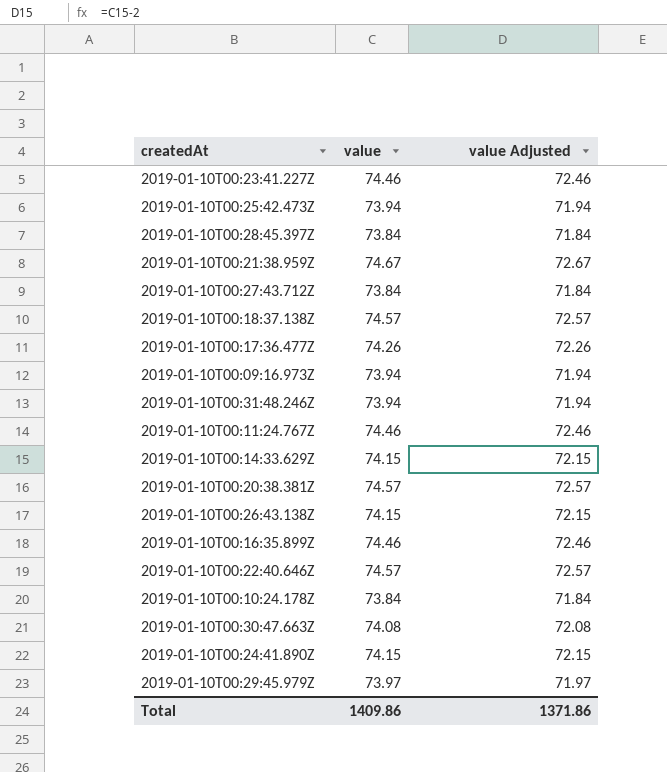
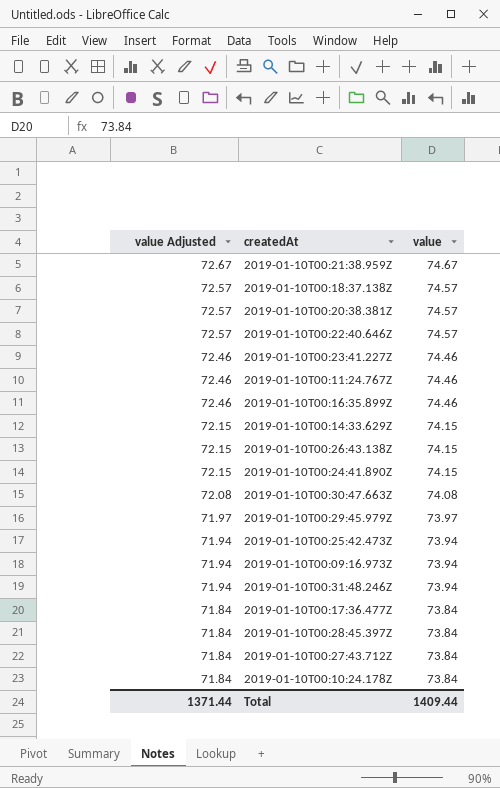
row order: none -> value Adjusted descending
column value Adjusted | position: 3 -> 1
2019-01-10T00:17:36.477Z | value Adjusted: 72.26 -> 71.84
2019-01-10T00:17:36.477Z | value: 74.26 -> 73.84
Total | value Adjusted: 1371.86 -> 1371.44
Total | value: 1409.86 -> 1409.44

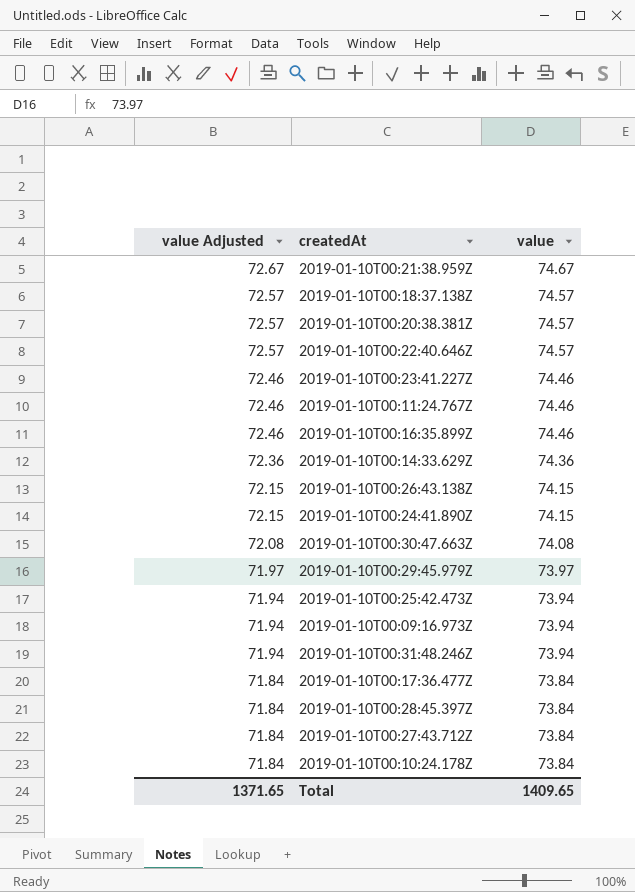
2019-01-10T00:14:33.629Z | value Adjusted: 72.15 -> 72.36
2019-01-10T00:14:33.629Z | value: 74.15 -> 74.36
Total | value Adjusted: 1371.44 -> 1371.65
Total | value: 1409.44 -> 1409.65

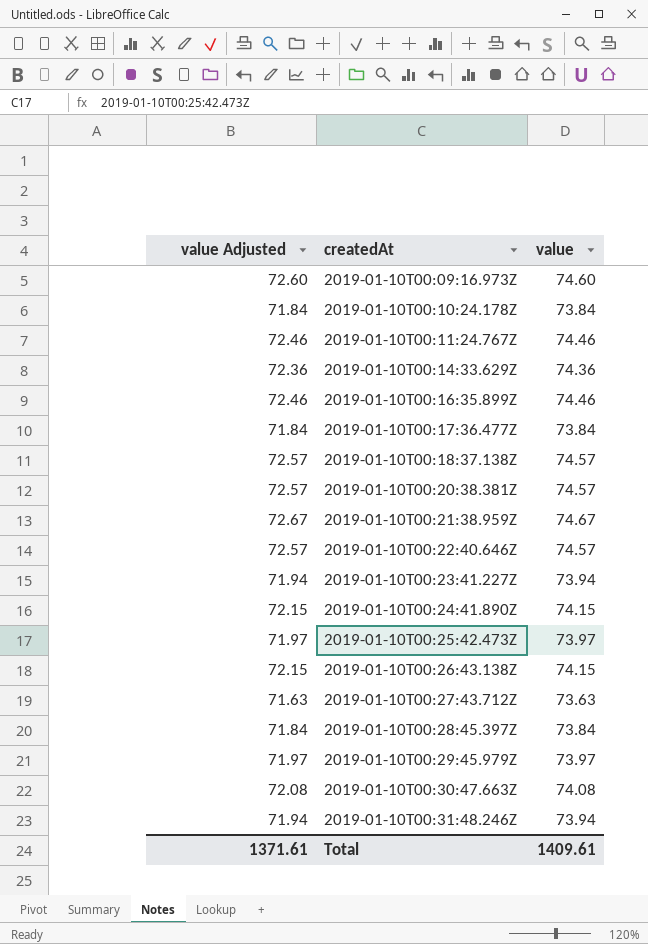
row order: value Adjusted descending -> createdAt ascending
2019-01-10T00:09:16.973Z | value Adjusted: 71.94 -> 72.60
2019-01-10T00:09:16.973Z | value: 73.94 -> 74.60
2019-01-10T00:23:41.227Z | value Adjusted: 72.46 -> 71.94
2019-01-10T00:23:41.227Z | value: 74.46 -> 73.94
2019-01-10T00:25:42.473Z | value Adjusted: 71.94 -> 71.97
2019-01-10T00:25:42.473Z | value: 73.94 -> 73.97
2019-01-10T00:27:43.712Z | value Adjusted: 71.84 -> 71.63
2019-01-10T00:27:43.712Z | value: 73.84 -> 73.63
Total | value Adjusted: 1371.65 -> 1371.61
Total | value: 1409.65 -> 1409.61

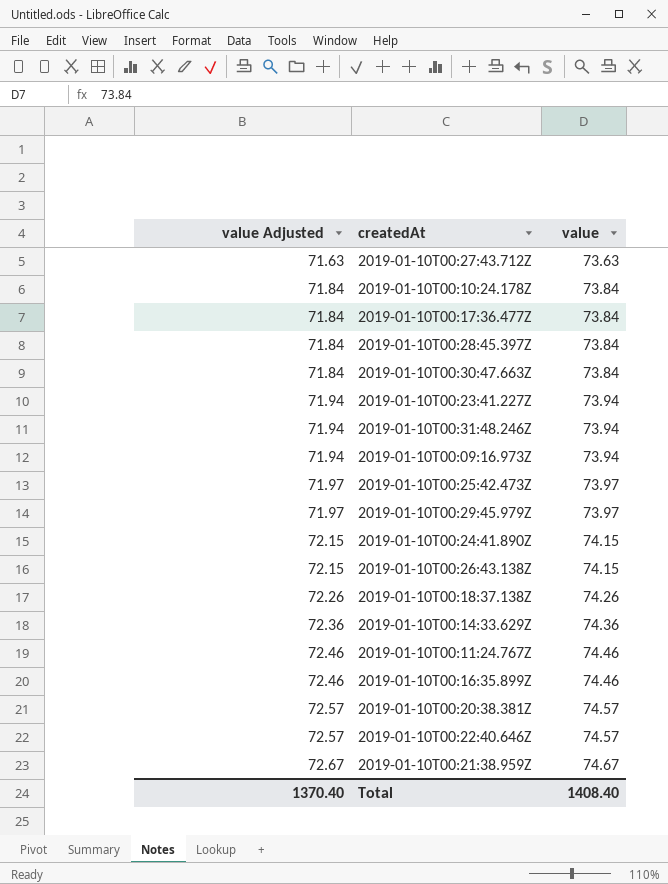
row order: createdAt ascending -> value Adjusted ascending
2019-01-10T00:30:47.663Z | value Adjusted: 72.08 -> 71.84
2019-01-10T00:30:47.663Z | value: 74.08 -> 73.84
2019-01-10T00:09:16.973Z | value Adjusted: 72.60 -> 71.94
2019-01-10T00:09:16.973Z | value: 74.60 -> 73.94
2019-01-10T00:18:37.138Z | value Adjusted: 72.57 -> 72.26
2019-01-10T00:18:37.138Z | value: 74.57 -> 74.26
Total | value Adjusted: 1371.61 -> 1370.40
Total | value: 1409.61 -> 1408.40

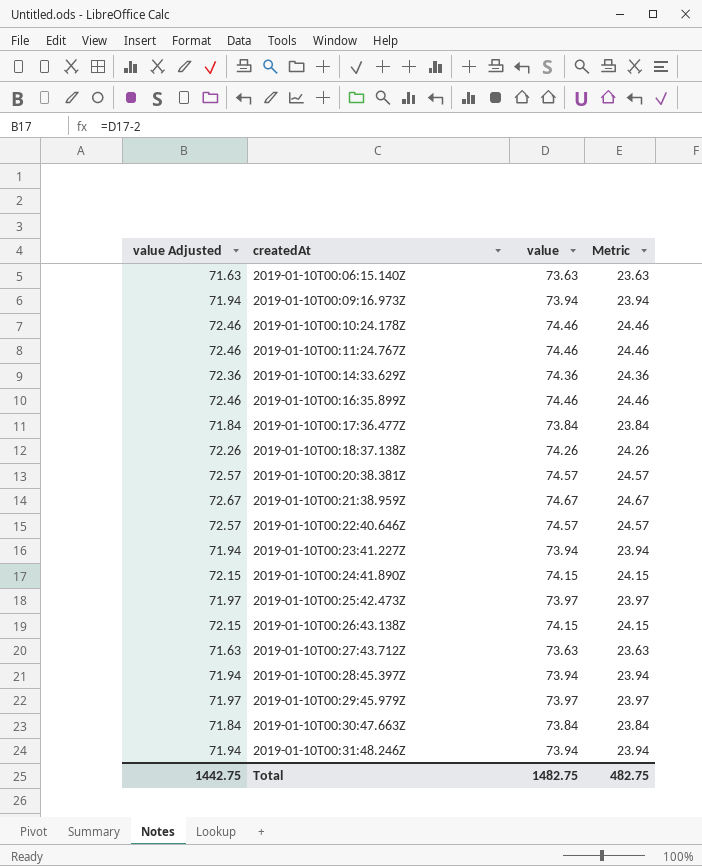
row order: value Adjusted ascending -> createdAt ascending
column Metric | formula: none -> [value] - 50
row 2019-01-10T00:06:15.140Z: none -> 71.63 | 73.63 | 23.63
2019-01-10T00:10:24.178Z | value Adjusted: 71.84 -> 72.46
2019-01-10T00:10:24.178Z | value: 73.84 -> 74.46
2019-01-10T00:28:45.397Z | value Adjusted: 71.84 -> 71.94
2019-01-10T00:28:45.397Z | value: 73.84 -> 73.94
Total | value Adjusted: 1370.40 -> 1442.75
Total | value: 1408.40 -> 1482.75

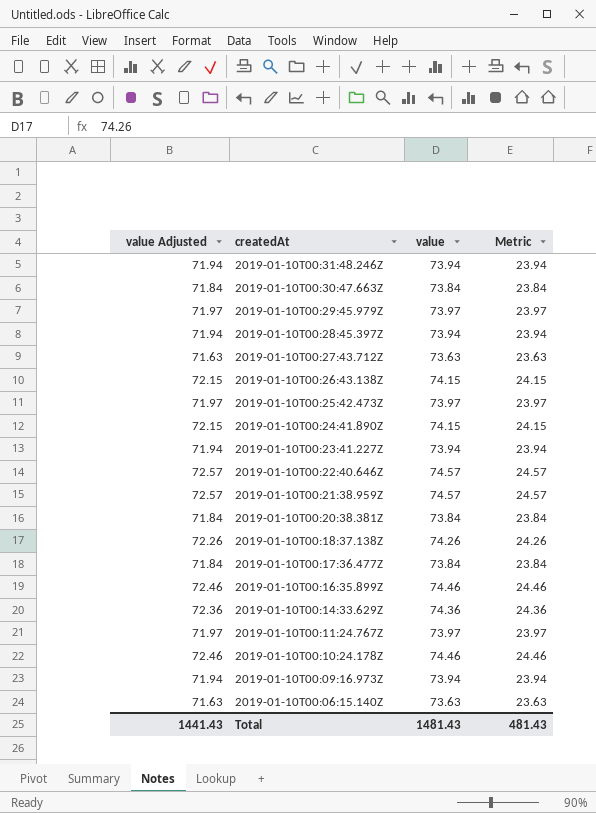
row order: createdAt ascending -> createdAt descending
2019-01-10T00:21:38.959Z | value Adjusted: 72.67 -> 72.57
2019-01-10T00:21:38.959Z | value: 74.67 -> 74.57
2019-01-10T00:21:38.959Z | Metric: 24.67 -> 24.57
2019-01-10T00:20:38.381Z | value Adjusted: 72.57 -> 71.84
2019-01-10T00:20:38.381Z | value: 74.57 -> 73.84
2019-01-10T00:20:38.381Z | Metric: 24.57 -> 23.84
2019-01-10T00:11:24.767Z | value Adjusted: 72.46 -> 71.97
2019-01-10T00:11:24.767Z | value: 74.46 -> 73.97
2019-01-10T00:11:24.767Z | Metric: 24.46 -> 23.97
Total | value Adjusted: 1442.75 -> 1441.43
Total | value: 1482.75 -> 1481.43
Total | Metric: 482.75 -> 481.43

